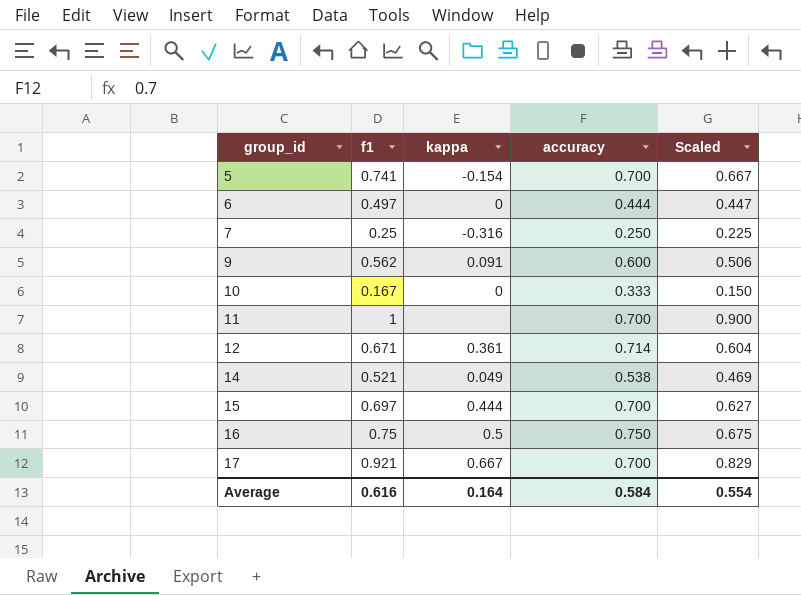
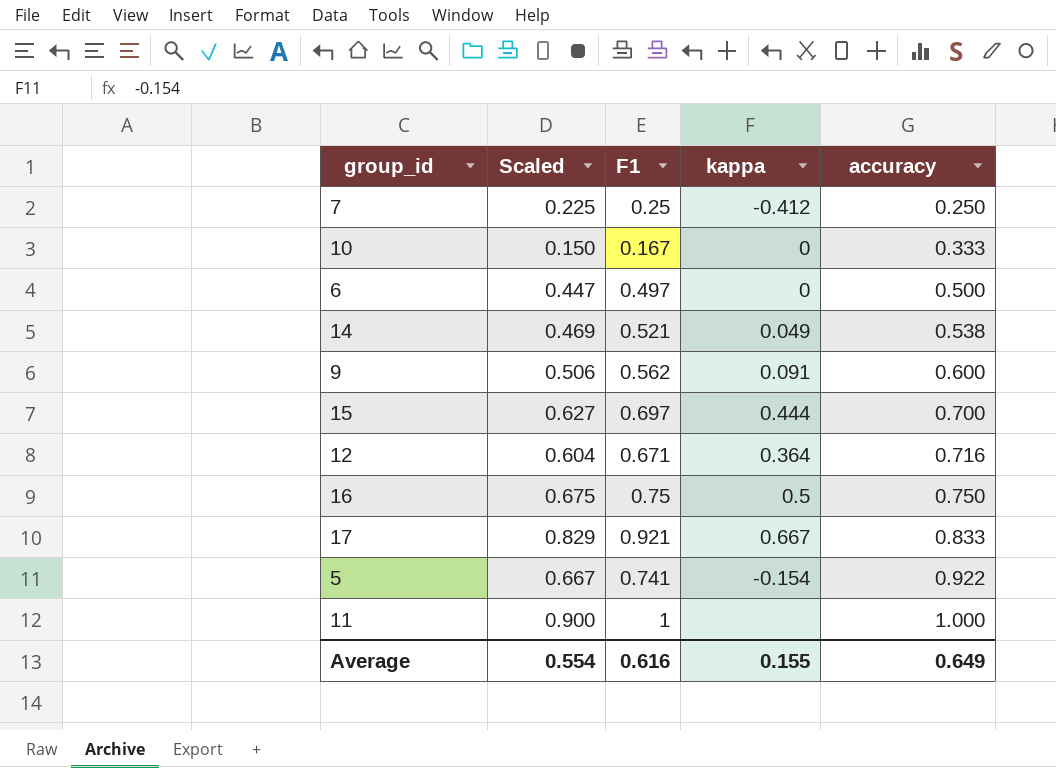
row order: group_id ascending -> accuracy ascending
column Scaled | position: 5 -> 2
column name: f1 -> F1
7 | kappa: -0.316 -> -0.412
6 | accuracy: 0.444 -> 0.500
12 | kappa: 0.361 -> 0.364
12 | accuracy: 0.714 -> 0.716
17 | accuracy: 0.700 -> 0.833
5 | accuracy: 0.700 -> 0.922
11 | accuracy: 0.700 -> 1.000
Average | kappa: 0.164 -> 0.155
Average | accuracy: 0.584 -> 0.649

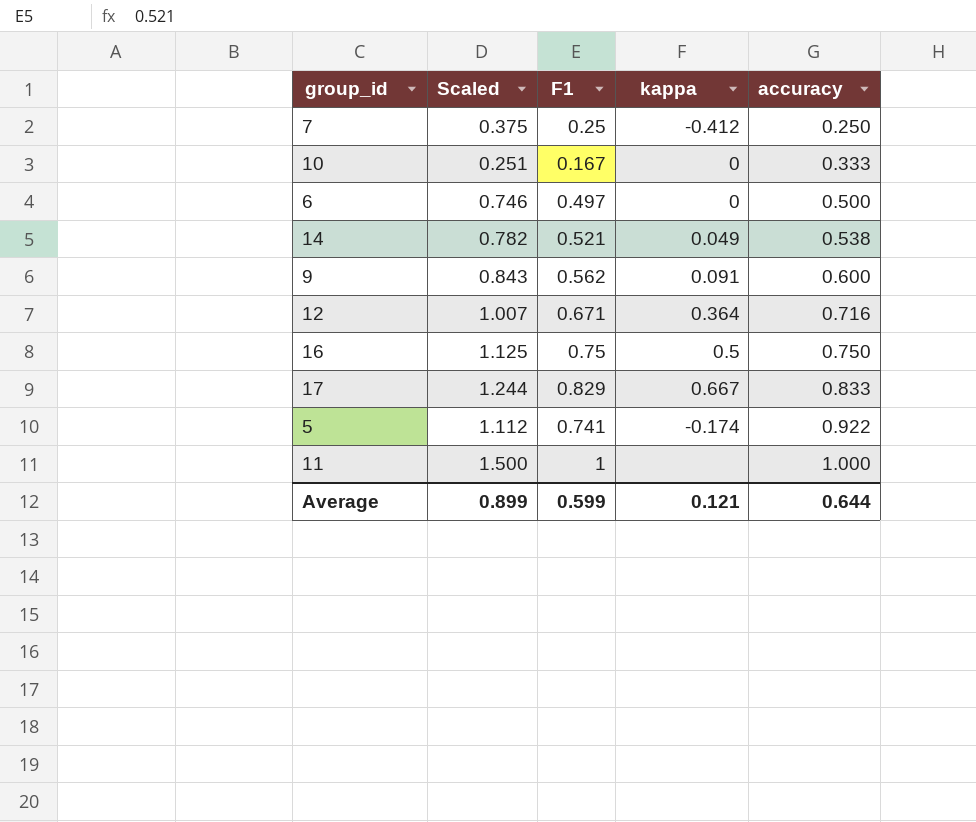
column Scaled | formula: [F1] * 0.9 -> [F1] * 1.5
row 15: 0.627 | 0.697 | 0.444 | 0.700 -> none
17 | F1: 0.921 -> 0.829
5 | kappa: -0.154 -> -0.174
Average | Scaled: 0.554 -> 0.899
Average | F1: 0.616 -> 0.599
Average | kappa: 0.155 -> 0.121
Average | accuracy: 0.649 -> 0.644

